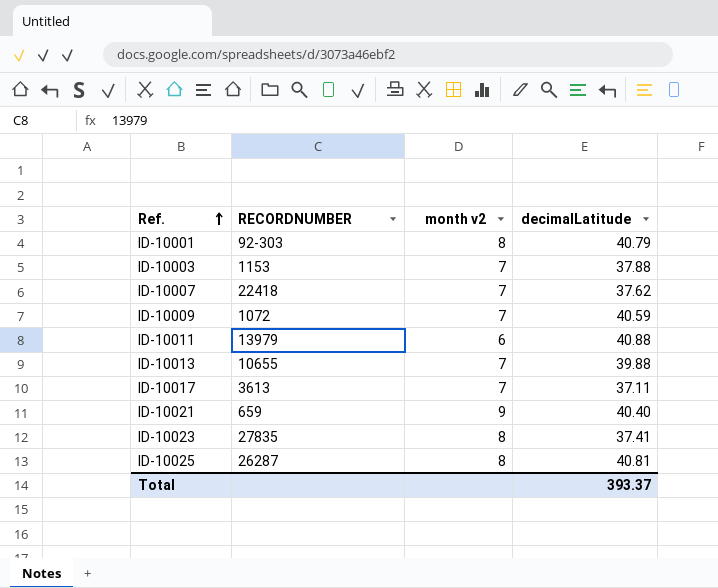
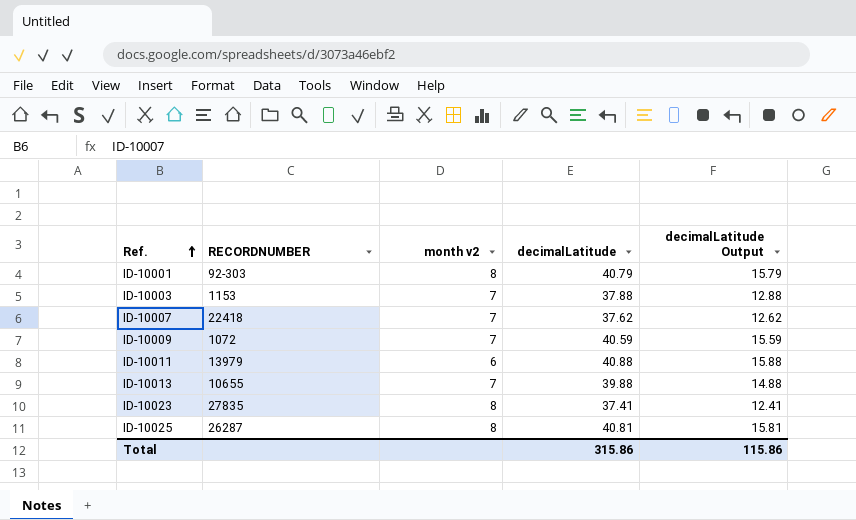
column decimalLatitude Output | formula: none -> [decimalLatitude] - 25
row ID-10017: 3613 | 7 | 37.11 -> none
row ID-10021: 659 | 9 | 40.40 -> none
Total | decimalLatitude: 393.37 -> 315.86

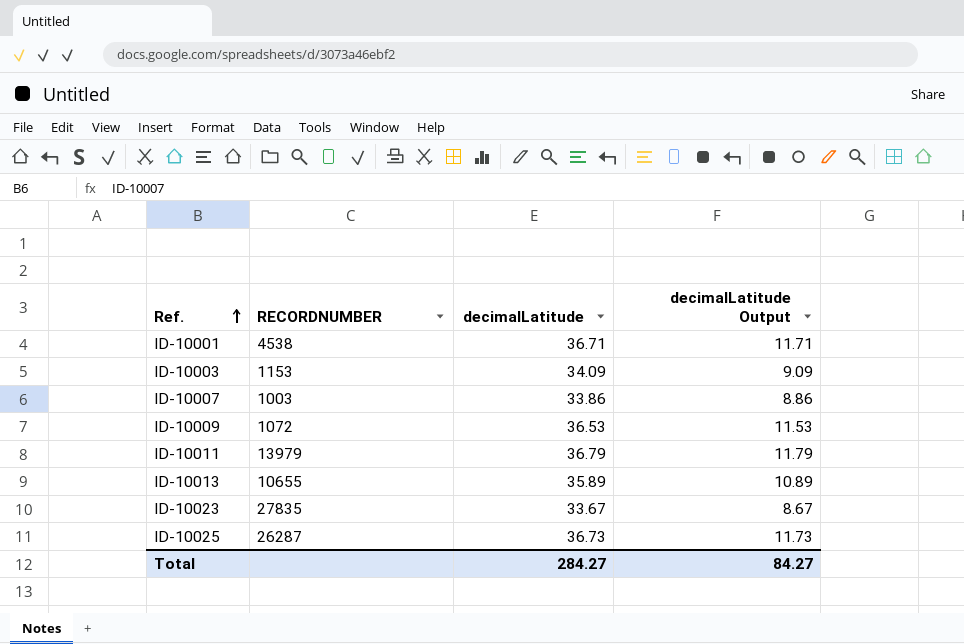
column month v2 | position: 3 -> none
ID-10001 | RECORDNUMBER: 92-303 -> 4538
ID-10001 | decimalLatitude: 40.79 -> 36.71
ID-10001 | decimalLatitude Output: 15.79 -> 11.71
ID-10003 | decimalLatitude: 37.88 -> 34.09
ID-10003 | decimalLatitude Output: 12.88 -> 9.09
ID-10007 | RECORDNUMBER: 22418 -> 1003
ID-10007 | decimalLatitude: 37.62 -> 33.86
ID-10007 | decimalLatitude Output: 12.62 -> 8.86
ID-10009 | decimalLatitude: 40.59 -> 36.53
ID-10009 | decimalLatitude Output: 15.59 -> 11.53
ID-10011 | decimalLatitude: 40.88 -> 36.79
ID-10011 | decimalLatitude Output: 15.88 -> 11.79
ID-10013 | decimalLatitude: 39.88 -> 35.89
ID-10013 | decimalLatitude Output: 14.88 -> 10.89
ID-10023 | decimalLatitude: 37.41 -> 33.67
ID-10023 | decimalLatitude Output: 12.41 -> 8.67
ID-10025 | decimalLatitude: 40.81 -> 36.73
ID-10025 | decimalLatitude Output: 15.81 -> 11.73
Total | decimalLatitude: 315.86 -> 284.27
Total | decimalLatitude Output: 115.86 -> 84.27

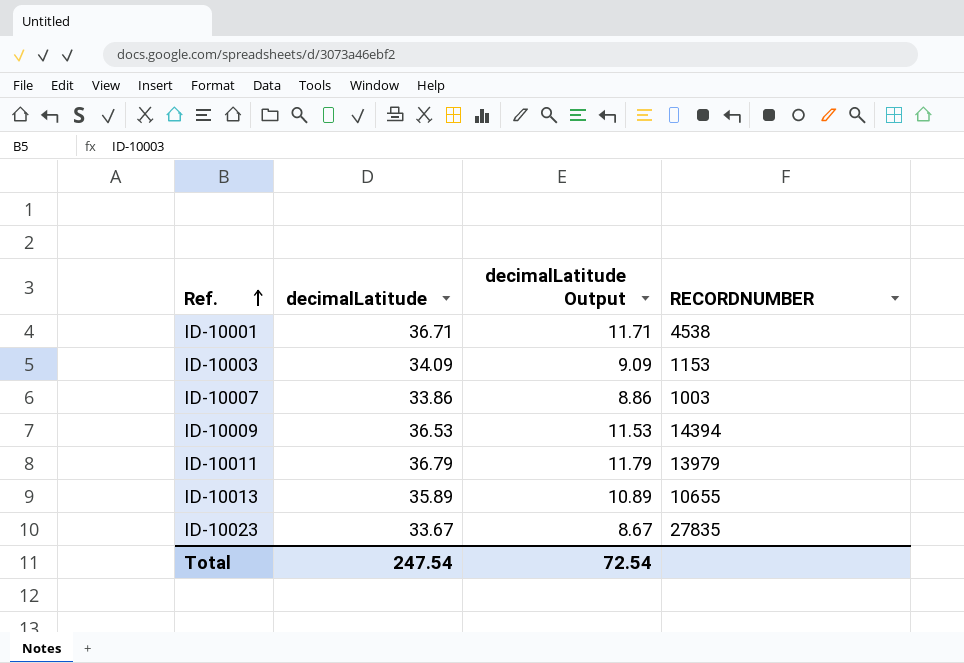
column RECORDNUMBER | position: 2 -> 4
row ID-10025: 26287 | 36.73 | 11.73 -> none
ID-10009 | RECORDNUMBER: 1072 -> 14394
Total | decimalLatitude: 284.27 -> 247.54
Total | decimalLatitude Output: 84.27 -> 72.54

